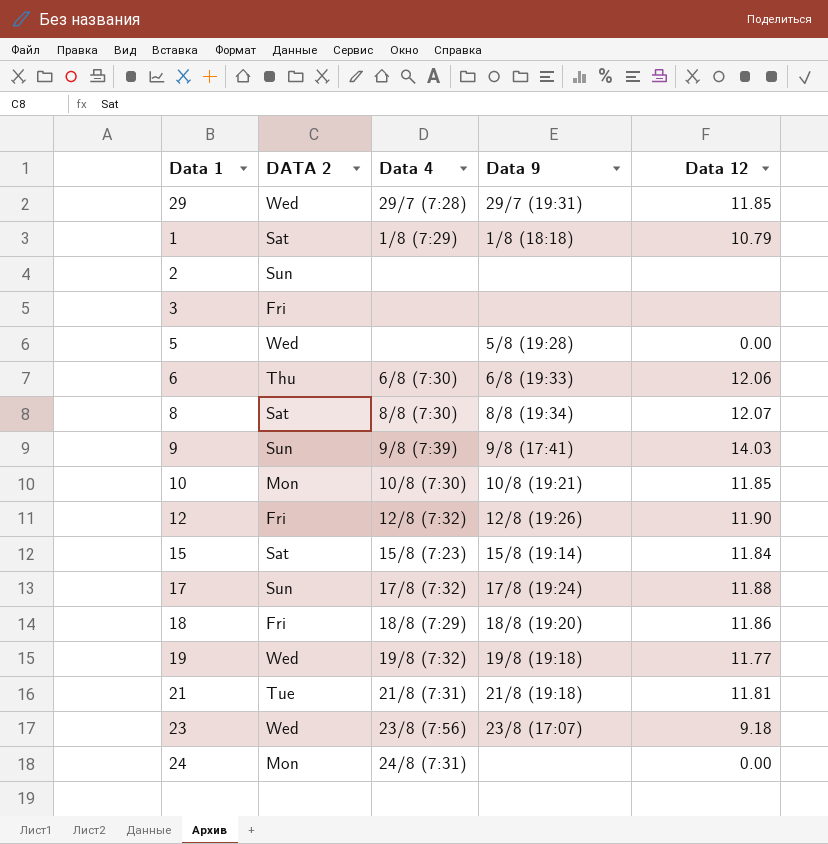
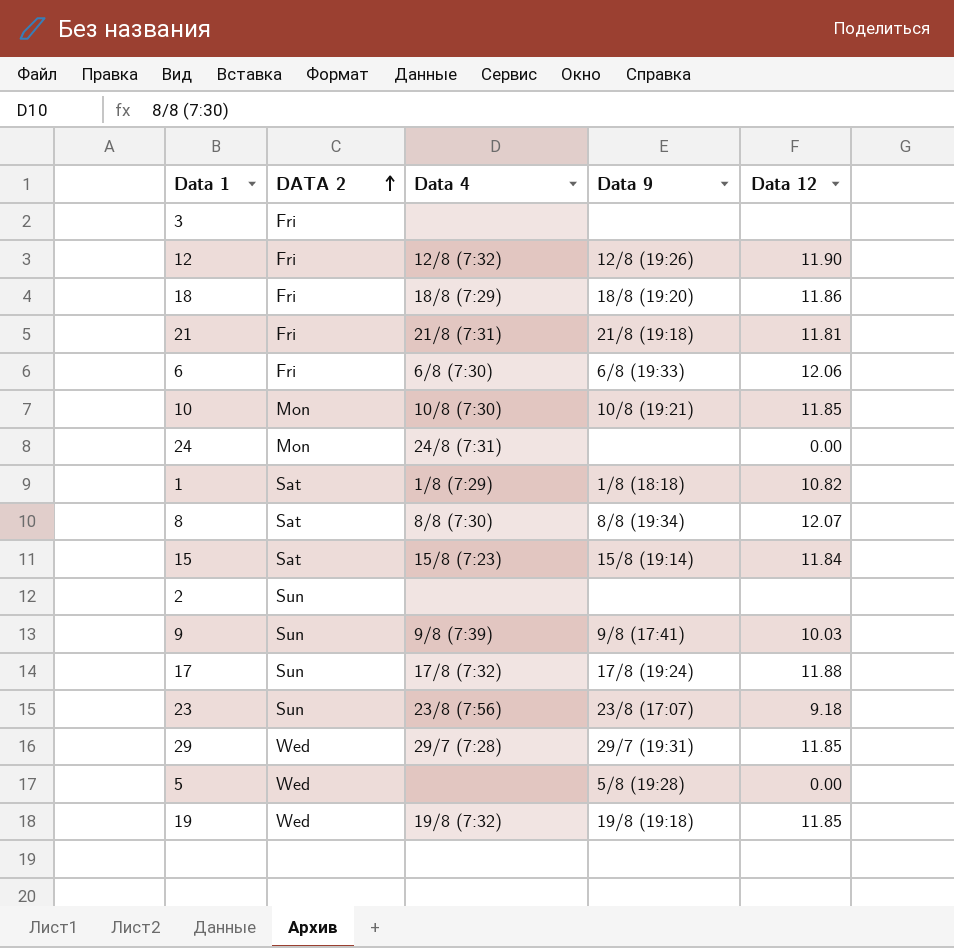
row order: none -> DATA 2 ascending
21 | DATA 2: Tue -> Fri
6 | DATA 2: Thu -> Fri
1 | Data 12: 10.79 -> 10.82
9 | Data 12: 14.03 -> 10.03
23 | DATA 2: Wed -> Sun
19 | Data 12: 11.77 -> 11.85

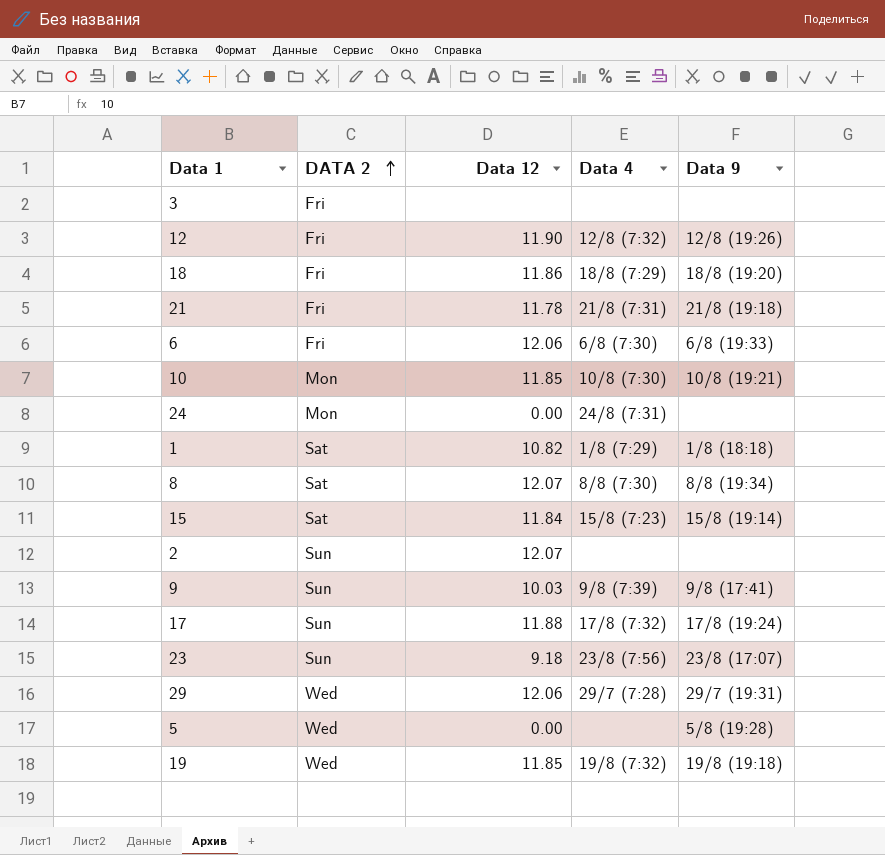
column Data 12 | position: 5 -> 3
21 | Data 12: 11.81 -> 11.78
2 | Data 12: none -> 12.07
29 | Data 12: 11.85 -> 12.06

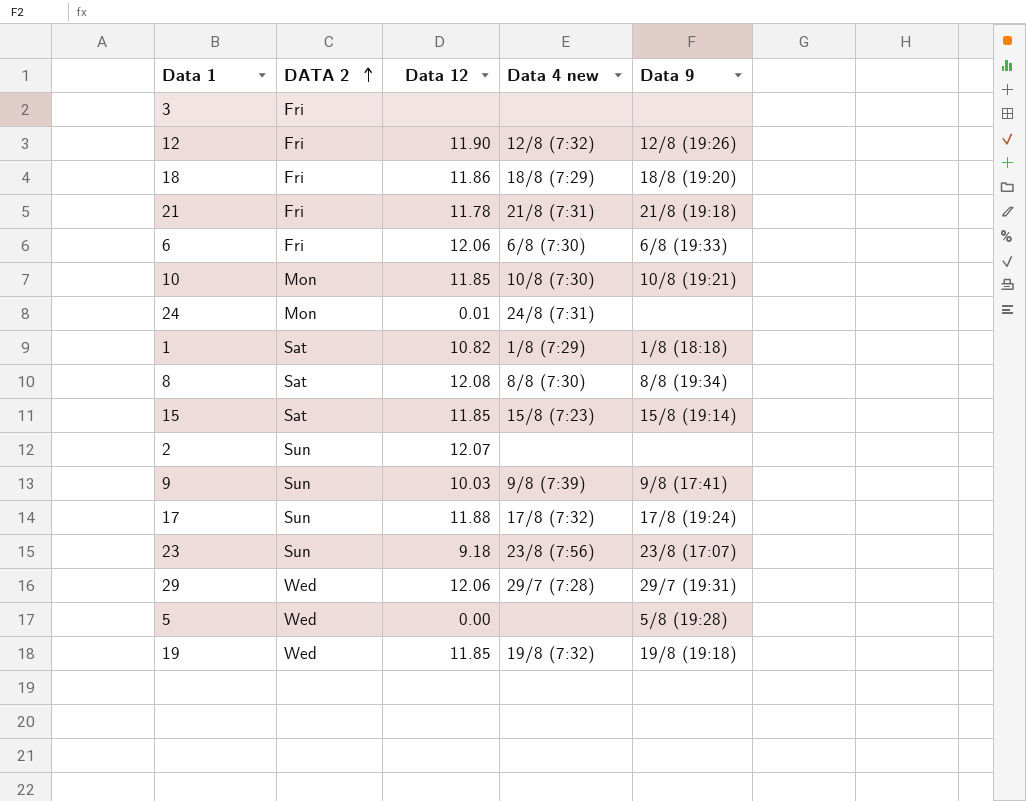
column name: Data 4 -> Data 4 new
24 | Data 12: 0.00 -> 0.01
8 | Data 12: 12.07 -> 12.08
15 | Data 12: 11.84 -> 11.85

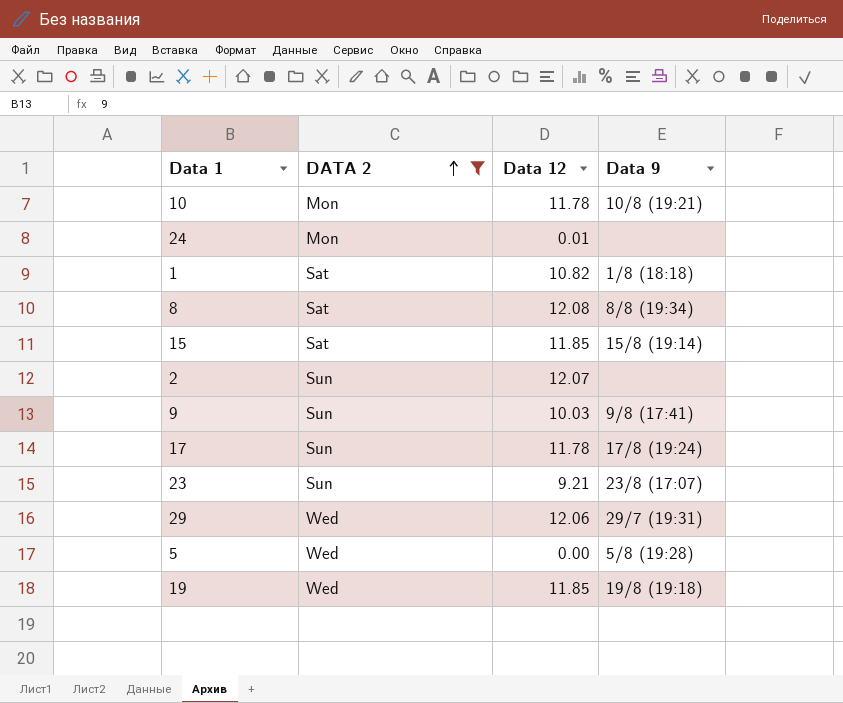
filter: none -> DATA 2 != Fri
column Data 4 new | position: 4 -> none
10 | Data 12: 11.85 -> 11.78
17 | Data 12: 11.88 -> 11.78
23 | Data 12: 9.18 -> 9.21

